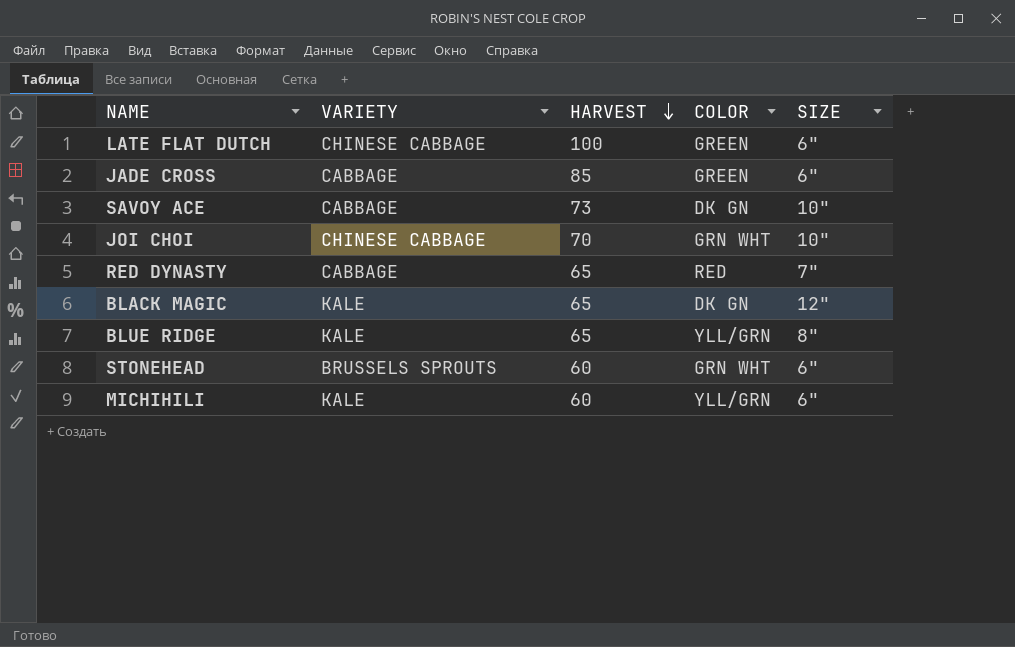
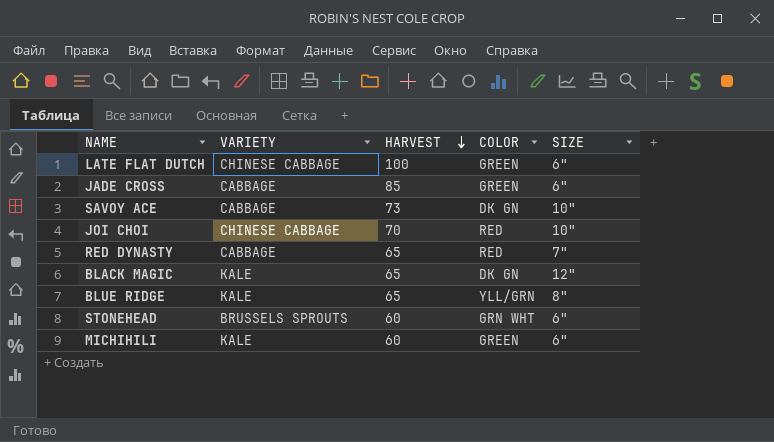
JOI CHOI | COLOR: GRN WHT -> RED
MICHIHILI | COLOR: YLL/GRN -> GREEN

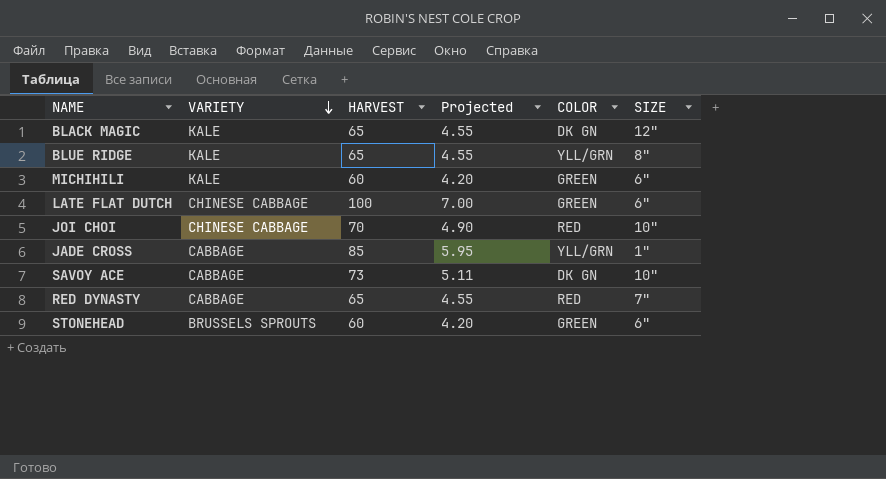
row order: HARVEST descending -> VARIETY descending
column Projected | formula: none -> [HARVEST] * 0.07
JADE CROSS | COLOR: GREEN -> YLL/GRN
JADE CROSS | SIZE: 6" -> 1"
STONEHEAD | COLOR: GRN WHT -> GREEN

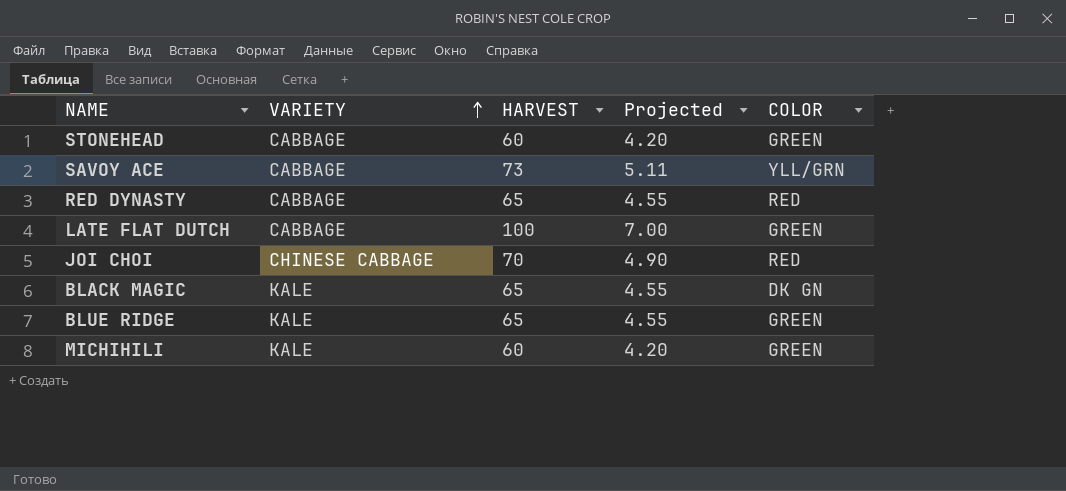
row order: VARIETY descending -> VARIETY ascending
column SIZE | position: 6 -> none
row JADE CROSS: CABBAGE | 85 | 5.95 | YLL/GRN | 1" -> none
STONEHEAD | VARIETY: BRUSSELS SPROUTS -> CABBAGE
SAVOY ACE | COLOR: DK GN -> YLL/GRN
LATE FLAT DUTCH | VARIETY: CHINESE CABBAGE -> CABBAGE
BLUE RIDGE | COLOR: YLL/GRN -> GREEN

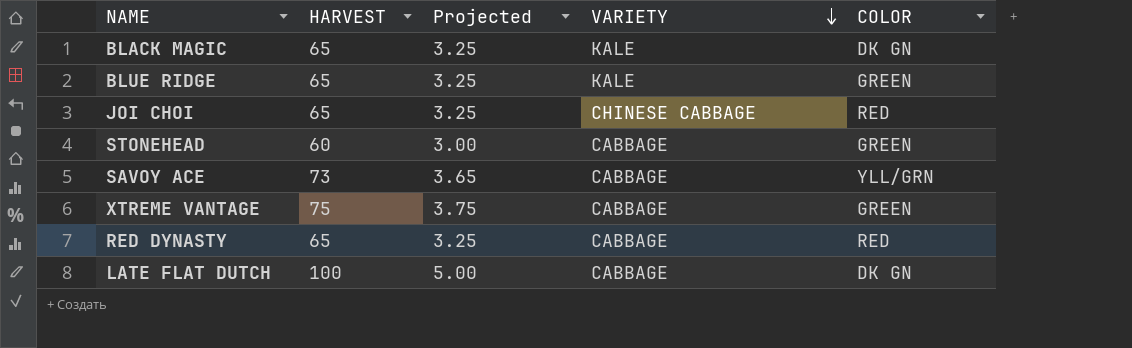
row order: VARIETY ascending -> VARIETY descending
column Projected | formula: [HARVEST] * 0.07 -> [HARVEST] * 0.05
column VARIETY | position: 2 -> 4
row MICHIHILI: KALE | 60 | 4.20 | GREEN -> none
JOI CHOI | HARVEST: 70 -> 65
row XTREME VANTAGE: none -> 75 | 3.75 | CABBAGE | GREEN
LATE FLAT DUTCH | COLOR: GREEN -> DK GN

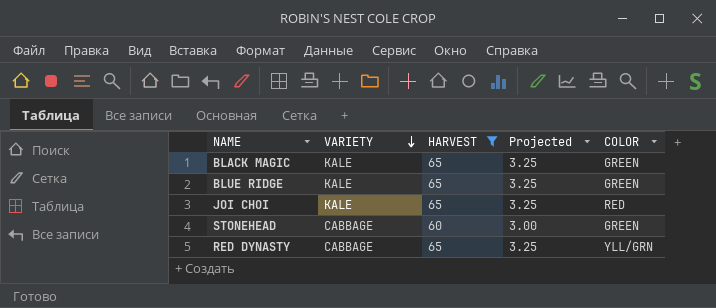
filter: none -> HARVEST <= 65
column VARIETY | position: 4 -> 2
BLACK MAGIC | COLOR: DK GN -> GREEN
JOI CHOI | VARIETY: CHINESE CABBAGE -> KALE
RED DYNASTY | COLOR: RED -> YLL/GRN

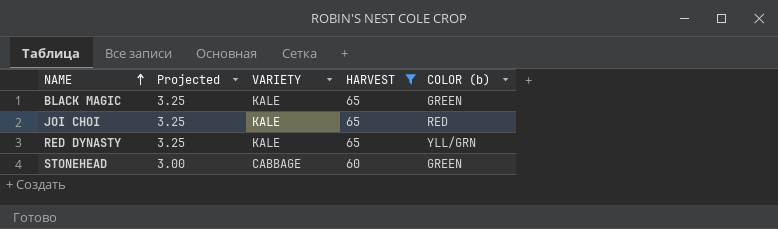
row order: VARIETY descending -> NAME ascending
column Projected | position: 4 -> 2
column name: COLOR -> COLOR (b)
row BLUE RIDGE: KALE | 65 | 3.25 | GREEN -> none
RED DYNASTY | VARIETY: CABBAGE -> KALE

